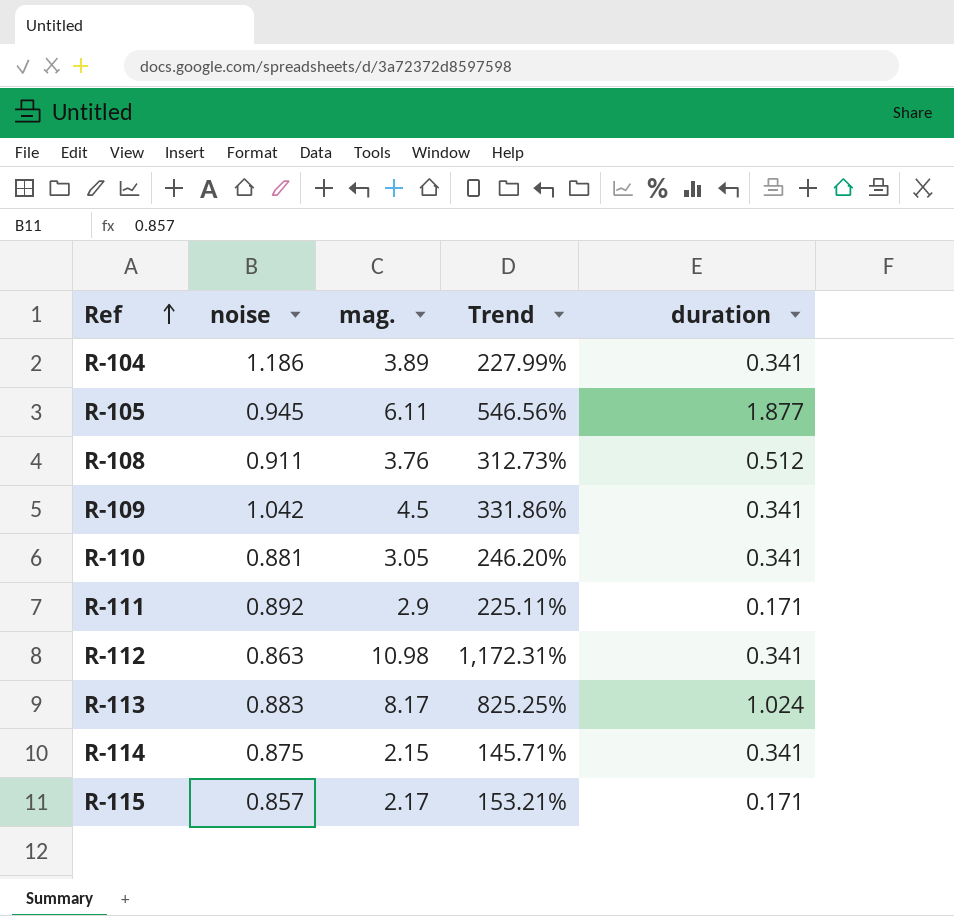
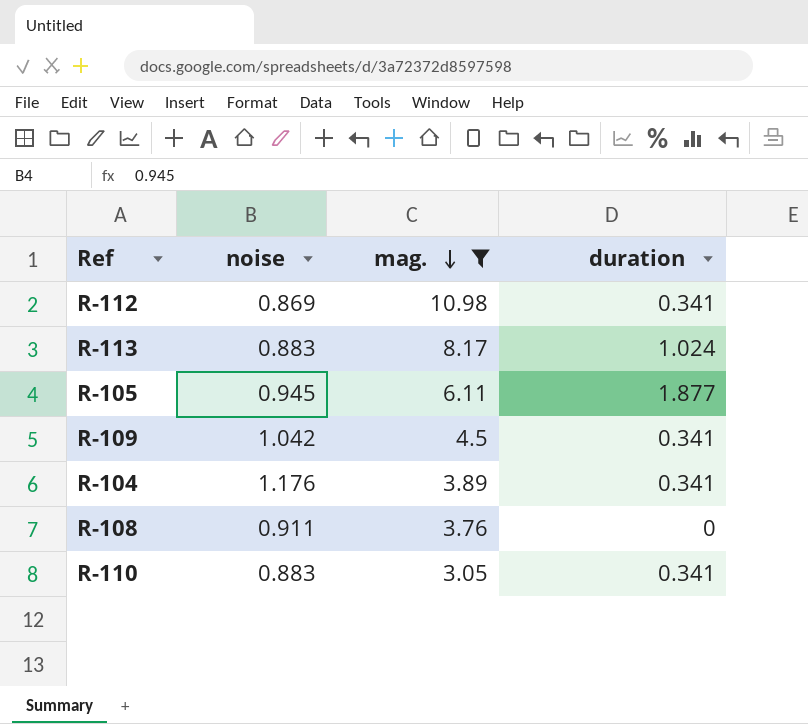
filter: none -> mag. >= 3.05
row order: Ref ascending -> mag. descending
column Trend | formula: ([mag.] - [noise]) / [noise] -> none
R-112 | noise: 0.863 -> 0.869
R-104 | noise: 1.186 -> 1.176
R-108 | duration: 0.512 -> 0
R-110 | noise: 0.881 -> 0.883

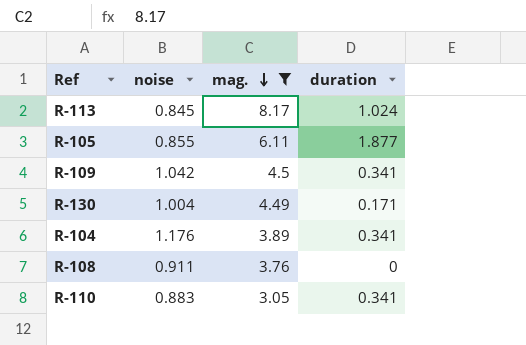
row R-112: 0.869 | 10.98 | 0.341 -> none
R-113 | noise: 0.883 -> 0.845
R-105 | noise: 0.945 -> 0.855
row R-130: none -> 1.004 | 4.49 | 0.171

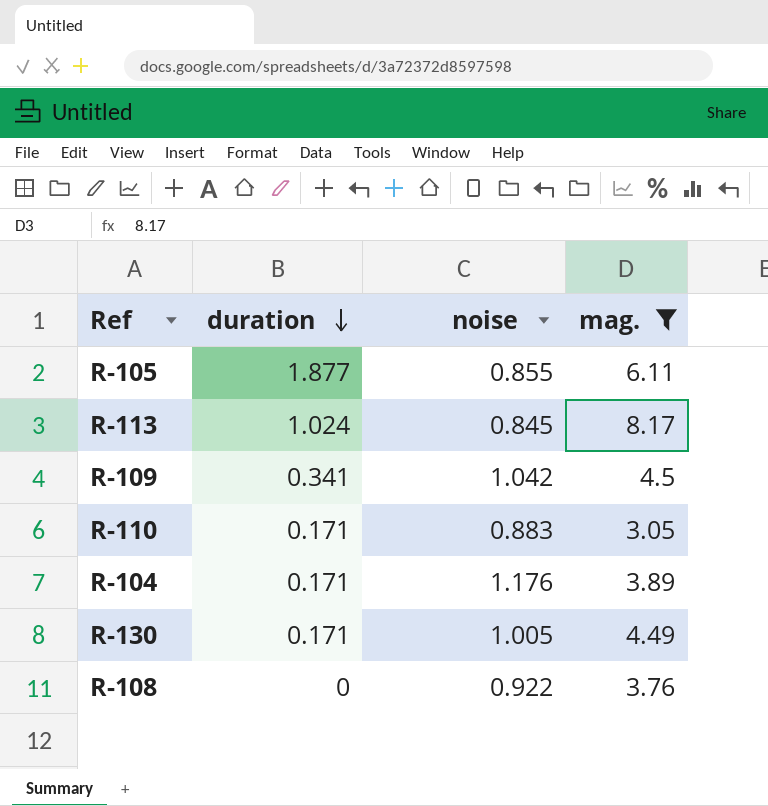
row order: mag. descending -> duration descending
column duration | position: 4 -> 2
R-110 | duration: 0.341 -> 0.171
R-104 | duration: 0.341 -> 0.171
R-130 | noise: 1.004 -> 1.005
R-108 | noise: 0.911 -> 0.922

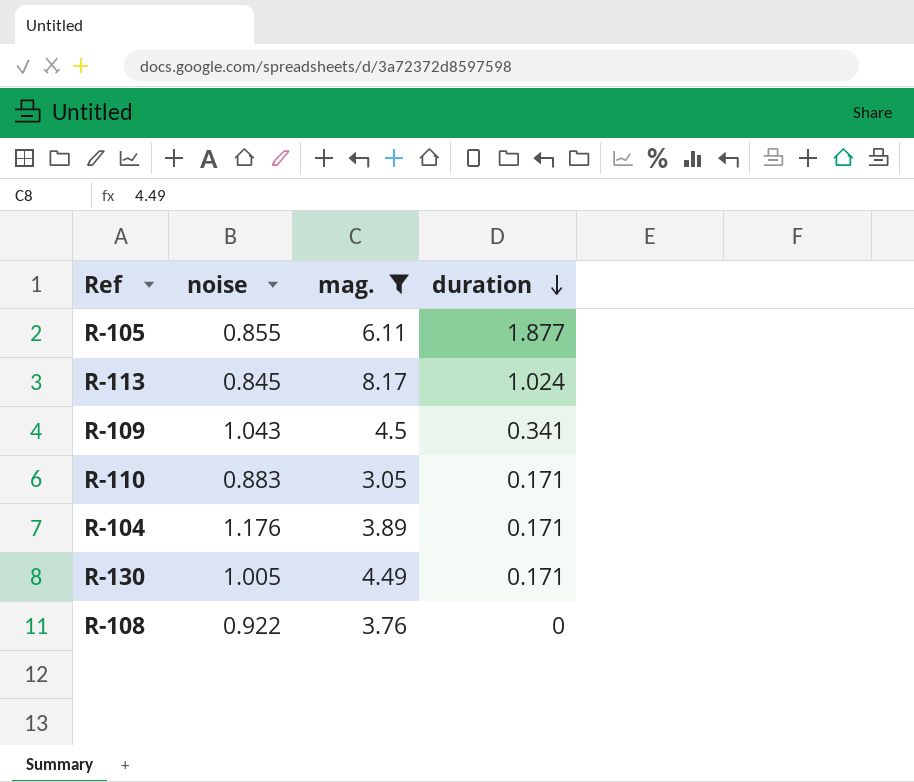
column duration | position: 2 -> 4
R-109 | noise: 1.042 -> 1.043

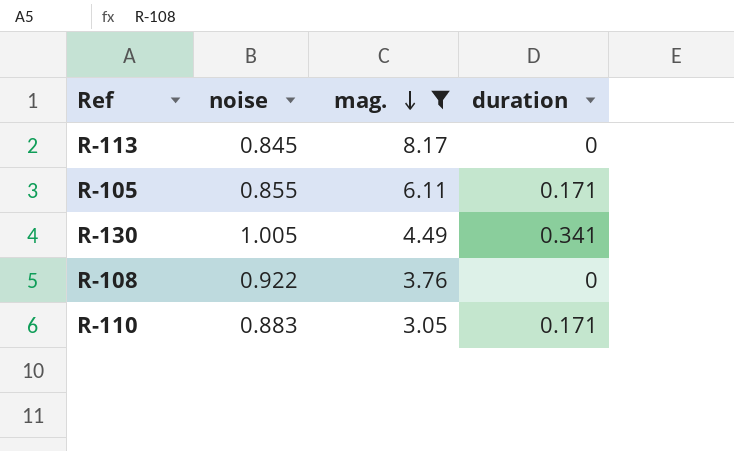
row order: duration descending -> mag. descending
row R-109: 1.043 | 4.5 | 0.341 -> none
row R-104: 1.176 | 3.89 | 0.171 -> none
R-113 | duration: 1.024 -> 0
R-105 | duration: 1.877 -> 0.171
R-130 | duration: 0.171 -> 0.341

